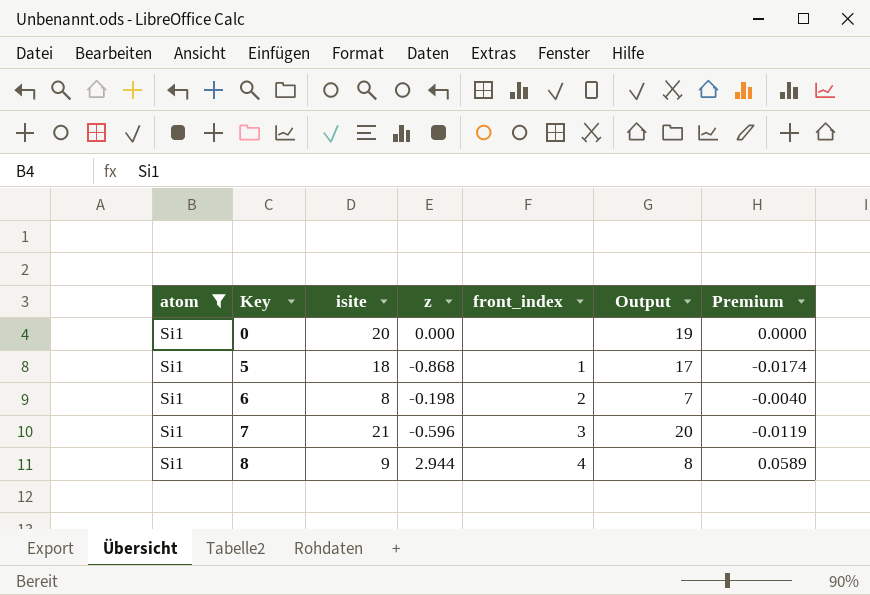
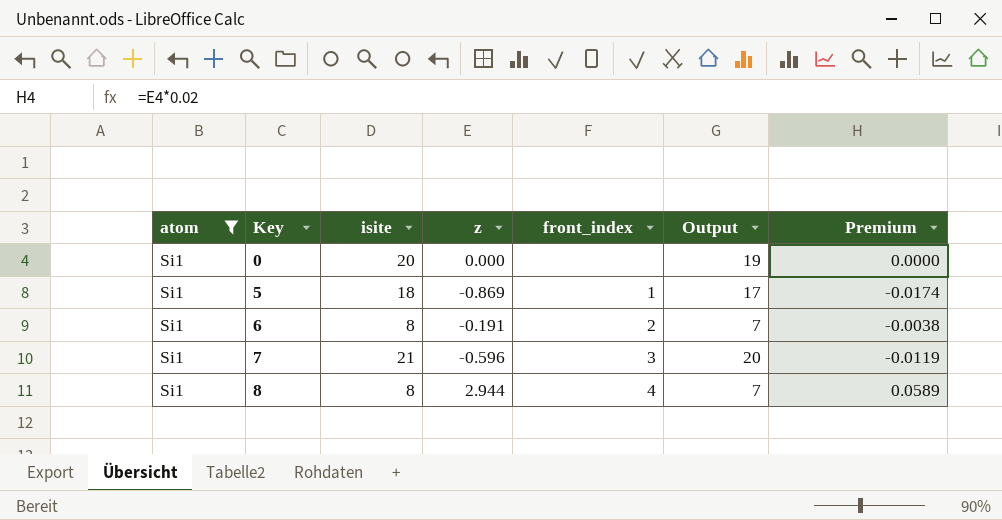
5 | z: -0.868 -> -0.869
6 | z: -0.198 -> -0.191
6 | Premium: -0.0040 -> -0.0038
8 | isite: 9 -> 8
8 | Output: 8 -> 7

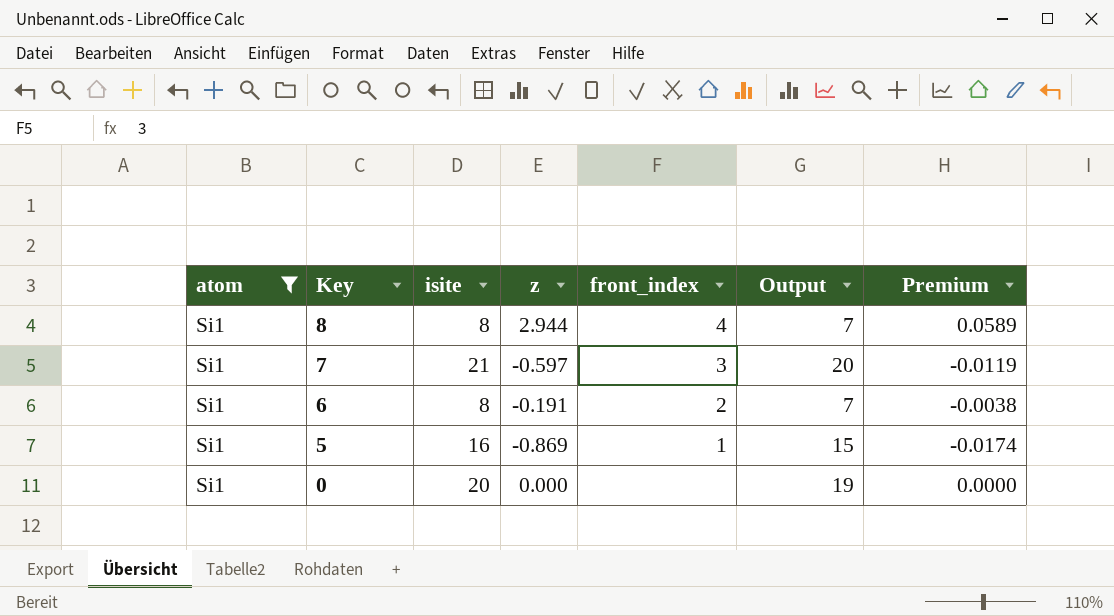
row order: Key ascending -> Key descending
7 | z: -0.596 -> -0.597
5 | isite: 18 -> 16
5 | Output: 17 -> 15

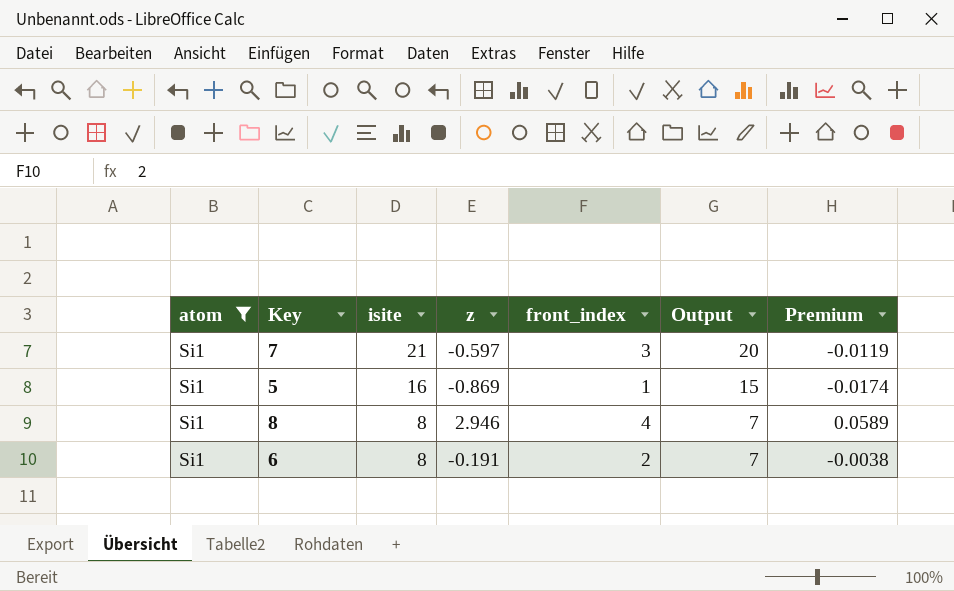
row order: Key descending -> isite descending
row 0: Si1 | 20 | 0.000 | none | 19 | 0.0000 -> none
8 | z: 2.944 -> 2.946

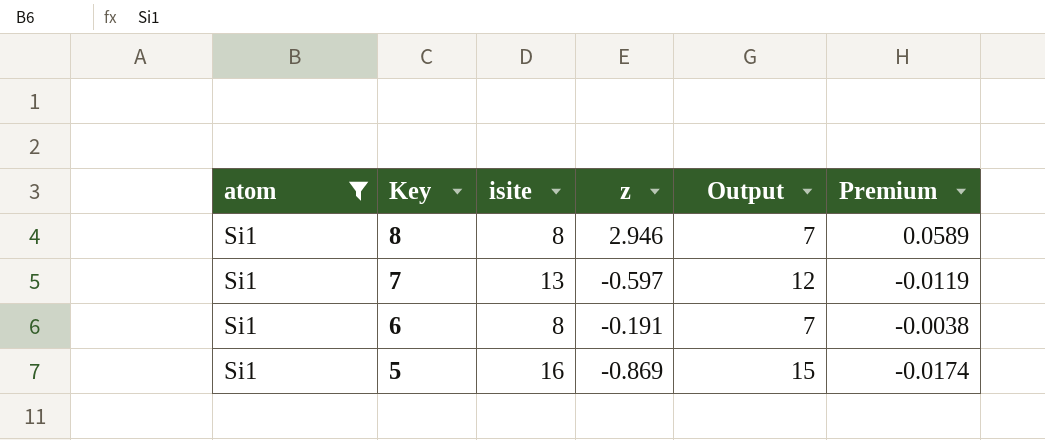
row order: isite descending -> Key descending
column front_index | position: 5 -> none
7 | isite: 21 -> 13
7 | Output: 20 -> 12

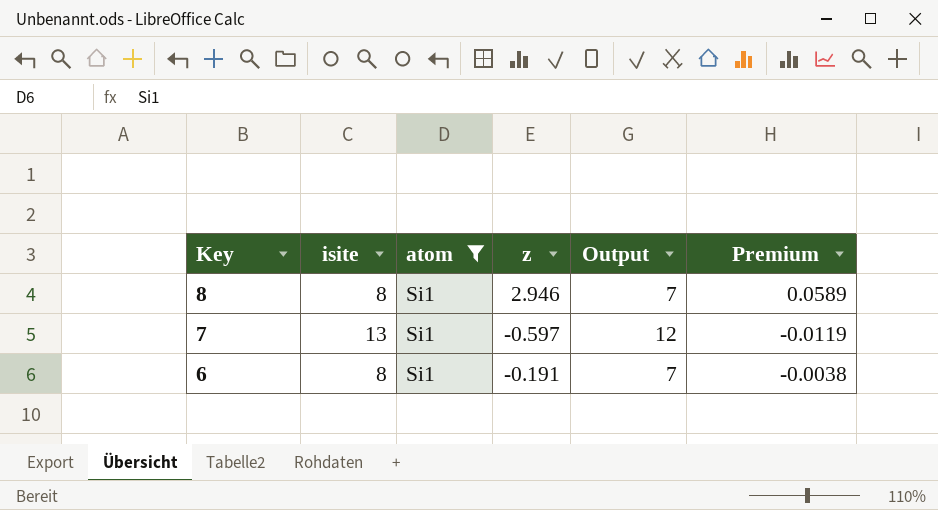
column atom | position: 1 -> 3
row 5: Si1 | 16 | -0.869 | 15 | -0.0174 -> none

